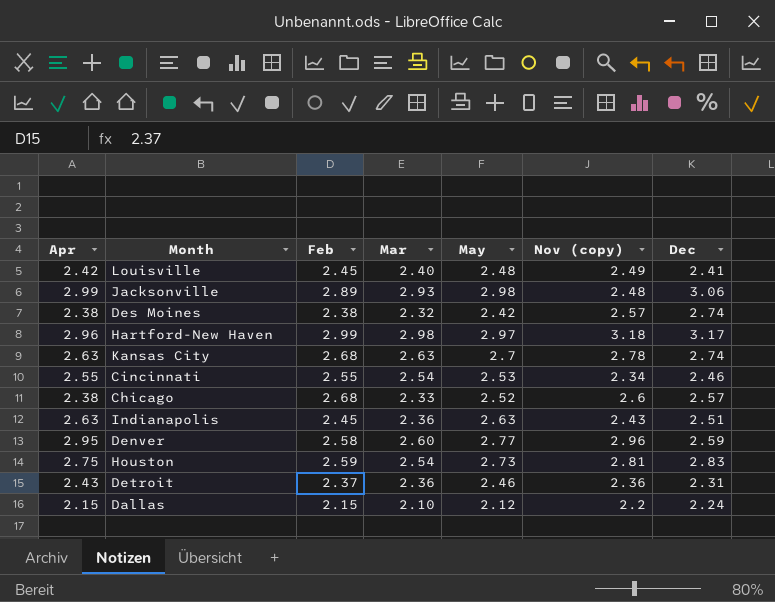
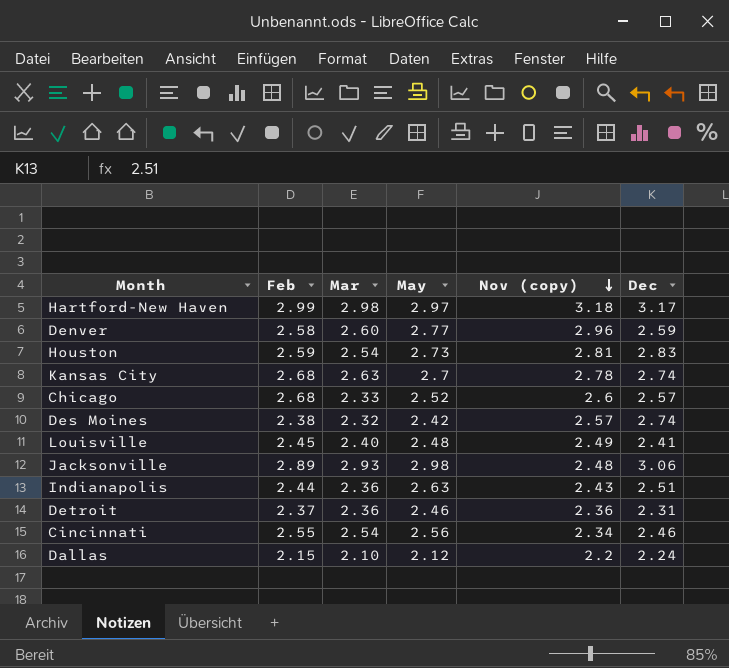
row order: none -> Nov (copy) descending
column Apr | position: 1 -> none
Indianapolis | Feb: 2.45 -> 2.44
Cincinnati | May: 2.53 -> 2.56

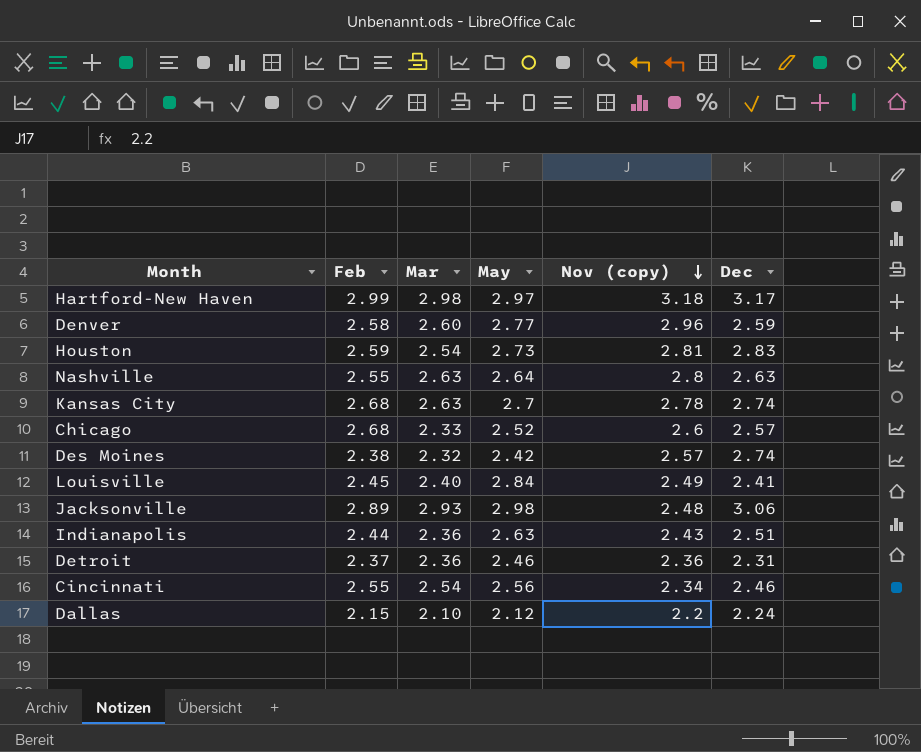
row Nashville: none -> 2.55 | 2.63 | 2.64 | 2.8 | 2.63
Louisville | May: 2.48 -> 2.84

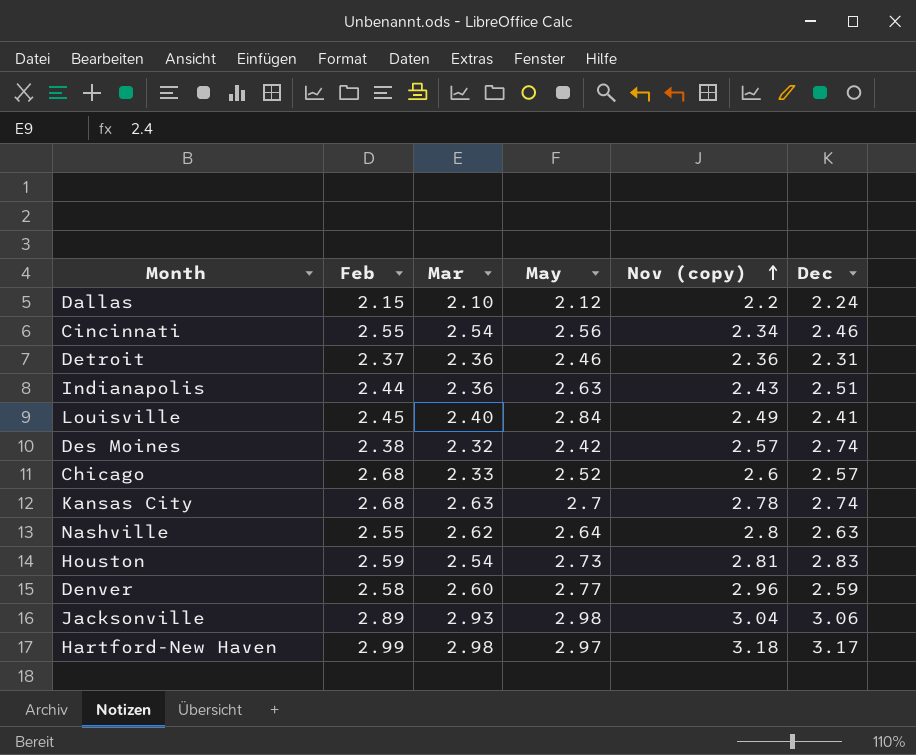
row order: Nov (copy) descending -> Nov (copy) ascending
Nashville | Mar: 2.63 -> 2.62
Jacksonville | Nov (copy): 2.48 -> 3.04

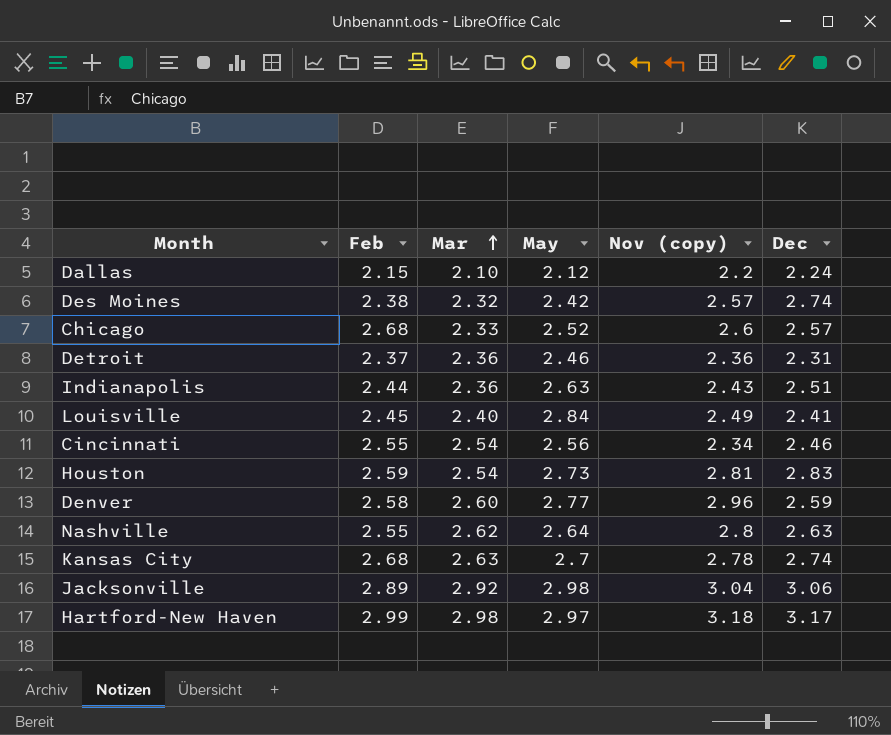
row order: Nov (copy) ascending -> Mar ascending
Jacksonville | Mar: 2.93 -> 2.92

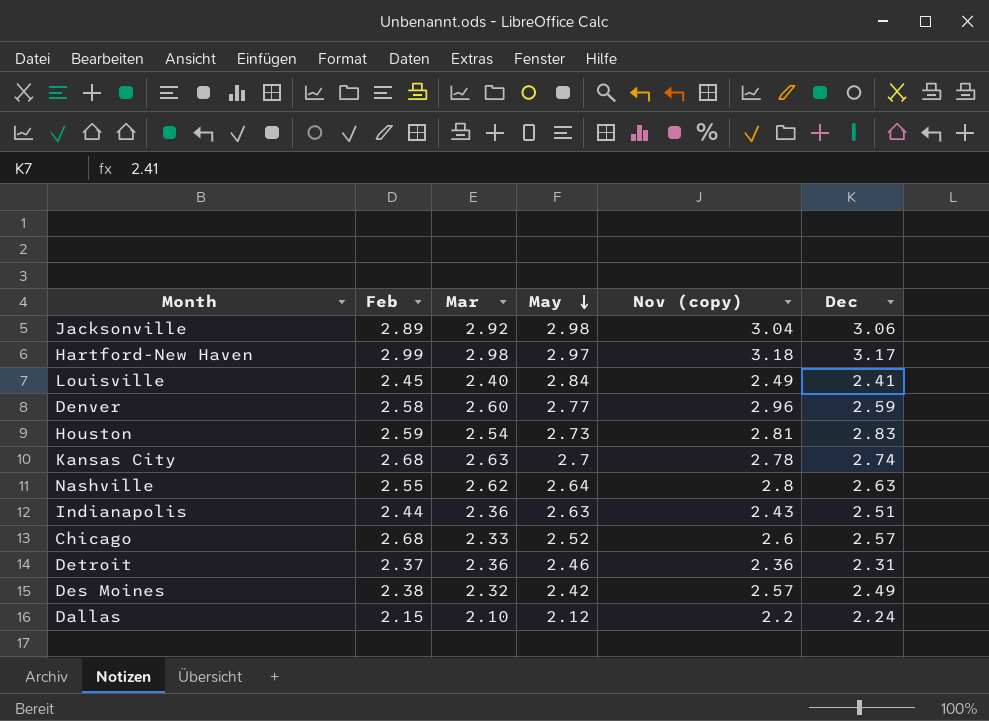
row order: Mar ascending -> May descending
row Cincinnati: 2.55 | 2.54 | 2.56 | 2.34 | 2.46 -> none
Des Moines | Dec: 2.74 -> 2.49

